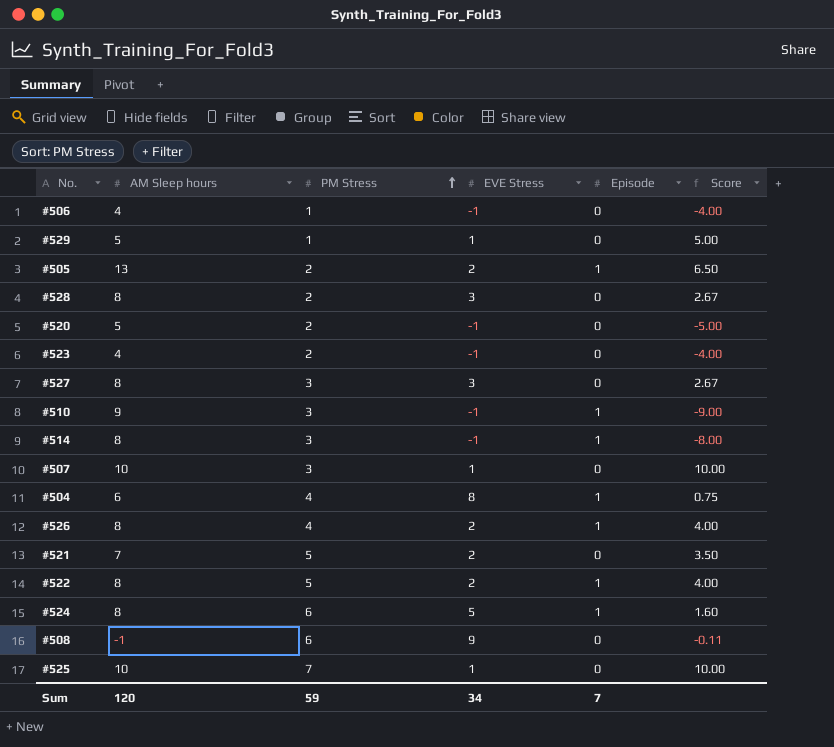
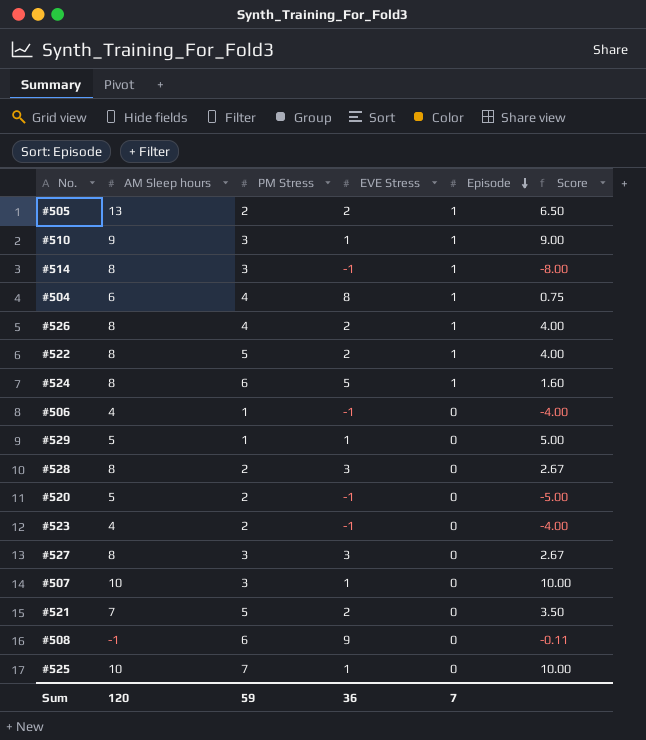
row order: PM Stress ascending -> Episode descending
#510 | EVE Stress: -1 -> 1
#510 | Score: -9.00 -> 9.00
Sum | EVE Stress: 34 -> 36

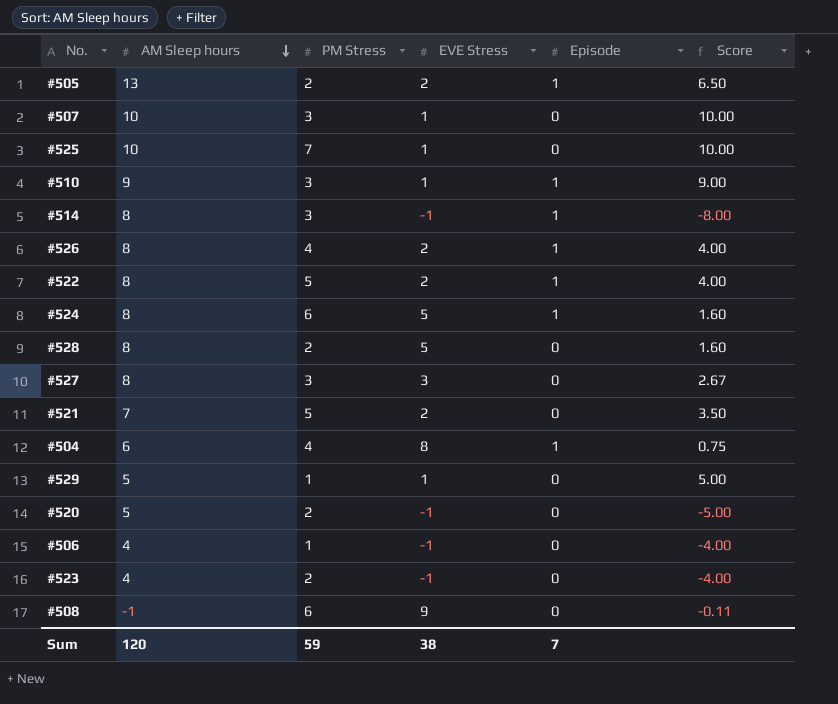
row order: Episode descending -> AM Sleep hours descending
#528 | EVE Stress: 3 -> 5
#528 | Score: 2.67 -> 1.60
Sum | EVE Stress: 36 -> 38

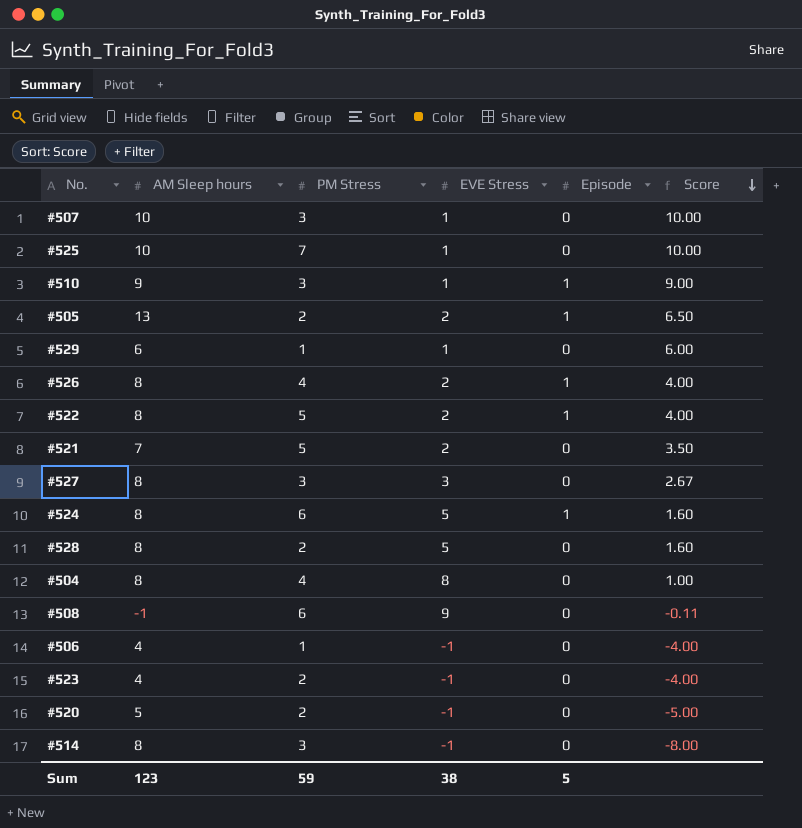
row order: AM Sleep hours descending -> Score descending
#529 | AM Sleep hours: 5 -> 6
#529 | Score: 5.00 -> 6.00
#504 | AM Sleep hours: 6 -> 8
#504 | Episode: 1 -> 0
#504 | Score: 0.75 -> 1.00
#514 | Episode: 1 -> 0
Sum | AM Sleep hours: 120 -> 123
Sum | Episode: 7 -> 5

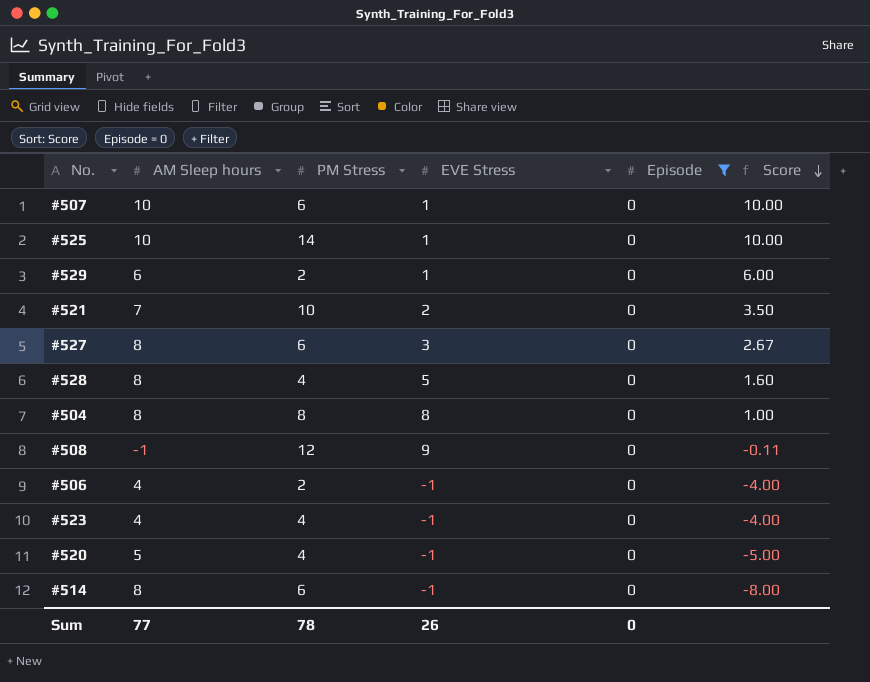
filter: none -> Episode = 0
#507 | PM Stress: 3 -> 6
#525 | PM Stress: 7 -> 14
#529 | PM Stress: 1 -> 2
#521 | PM Stress: 5 -> 10
#527 | PM Stress: 3 -> 6
#528 | PM Stress: 2 -> 4
#504 | PM Stress: 4 -> 8
#508 | PM Stress: 6 -> 12
#506 | PM Stress: 1 -> 2
#523 | PM Stress: 2 -> 4
#520 | PM Stress: 2 -> 4
#514 | PM Stress: 3 -> 6
Sum | AM Sleep hours: 123 -> 77
Sum | PM Stress: 59 -> 78
Sum | EVE Stress: 38 -> 26
Sum | Episode: 5 -> 0

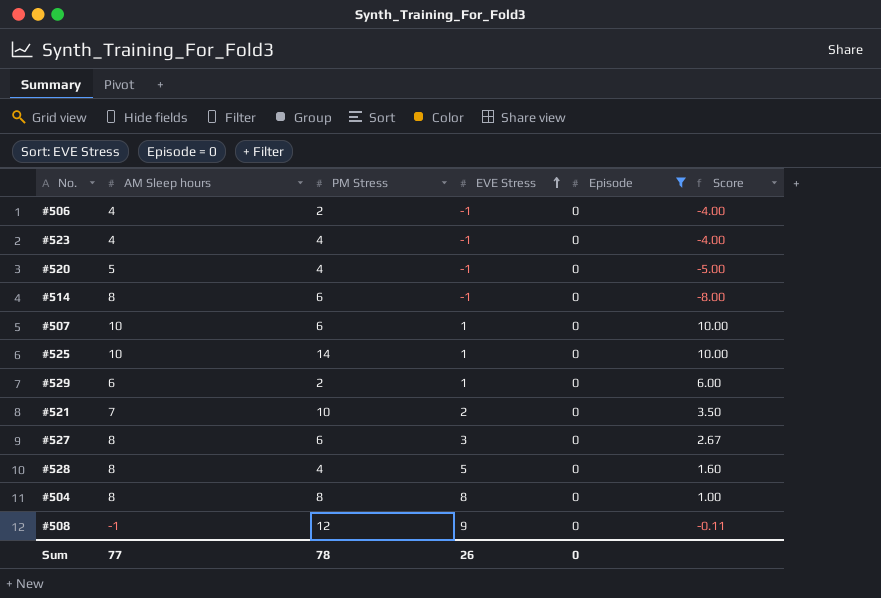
row order: Score descending -> EVE Stress ascending

